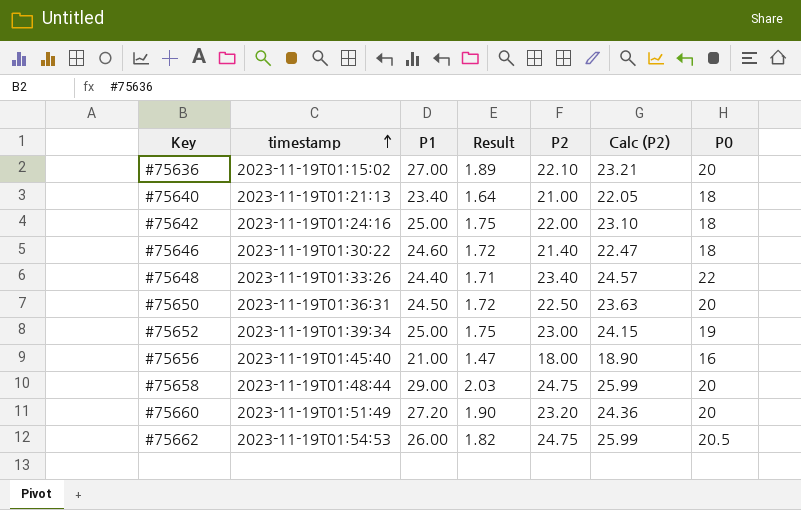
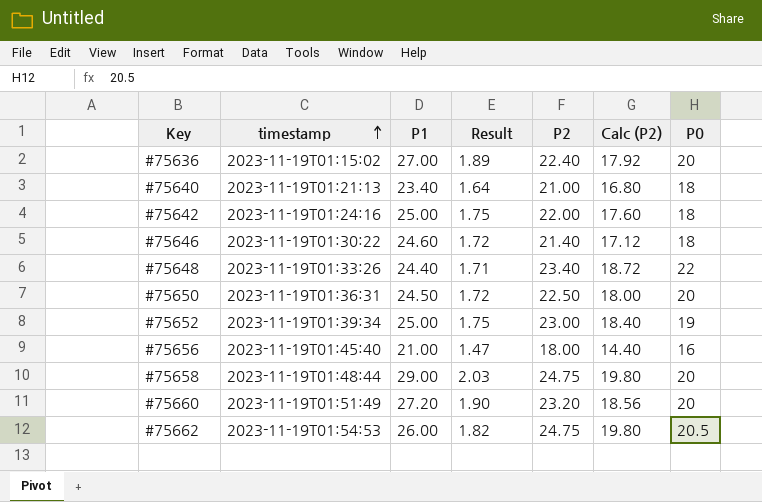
column Calc (P2) | formula: [P2] * 1.05 -> [P2] * 0.8
#75636 | P2: 22.10 -> 22.40

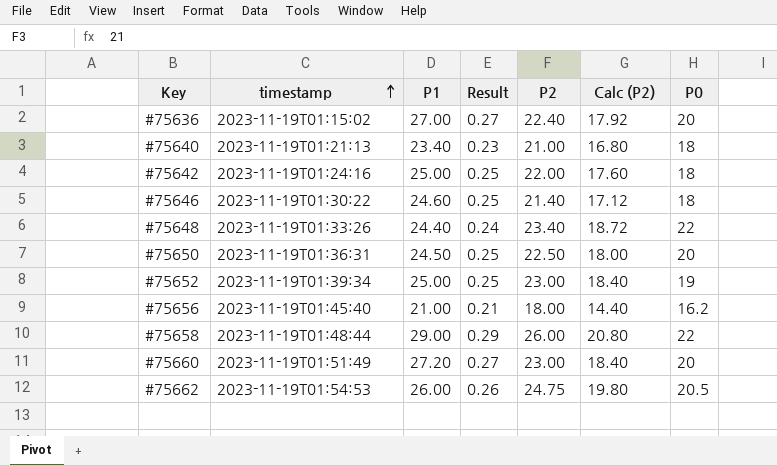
column Result | formula: [P1] * 0.07 -> [P1] * 0.01
#75656 | P0: 16 -> 16.2
#75658 | P2: 24.75 -> 26.00
#75658 | Calc (P2): 19.80 -> 20.80
#75658 | P0: 20 -> 22
#75660 | P2: 23.20 -> 23.00
#75660 | Calc (P2): 18.56 -> 18.40

